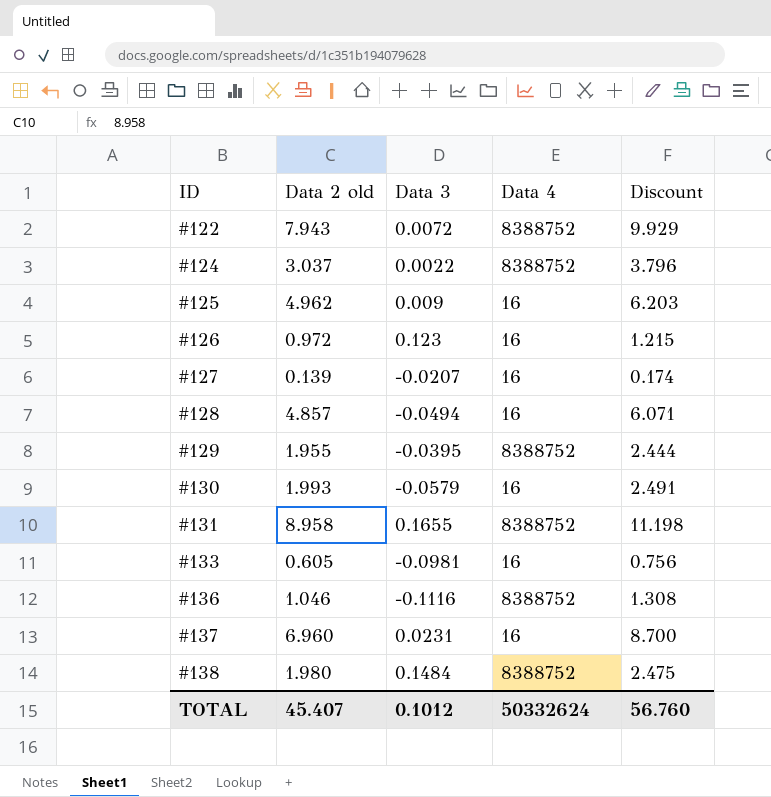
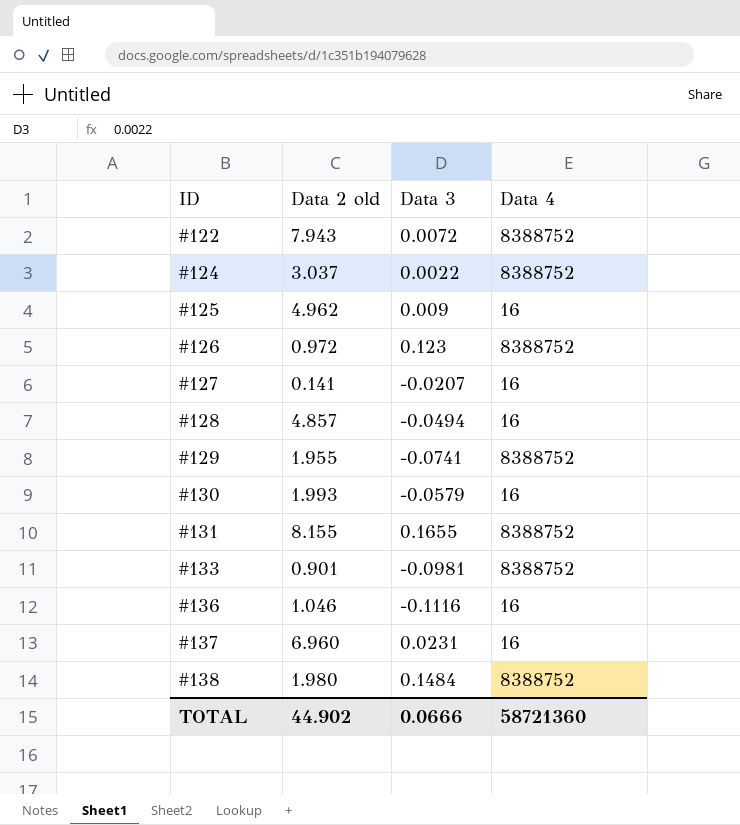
column Discount | formula: [Data 2 old] * 1.25 -> none
#126 | Data 4: 16 -> 8388752
#127 | Data 2 old: 0.139 -> 0.141
#129 | Data 3: -0.0395 -> -0.0741
#131 | Data 2 old: 8.958 -> 8.155
#133 | Data 2 old: 0.605 -> 0.901
#133 | Data 4: 16 -> 8388752
#136 | Data 4: 8388752 -> 16
TOTAL | Data 2 old: 45.407 -> 44.902
TOTAL | Data 3: 0.1012 -> 0.0666
TOTAL | Data 4: 50332624 -> 58721360

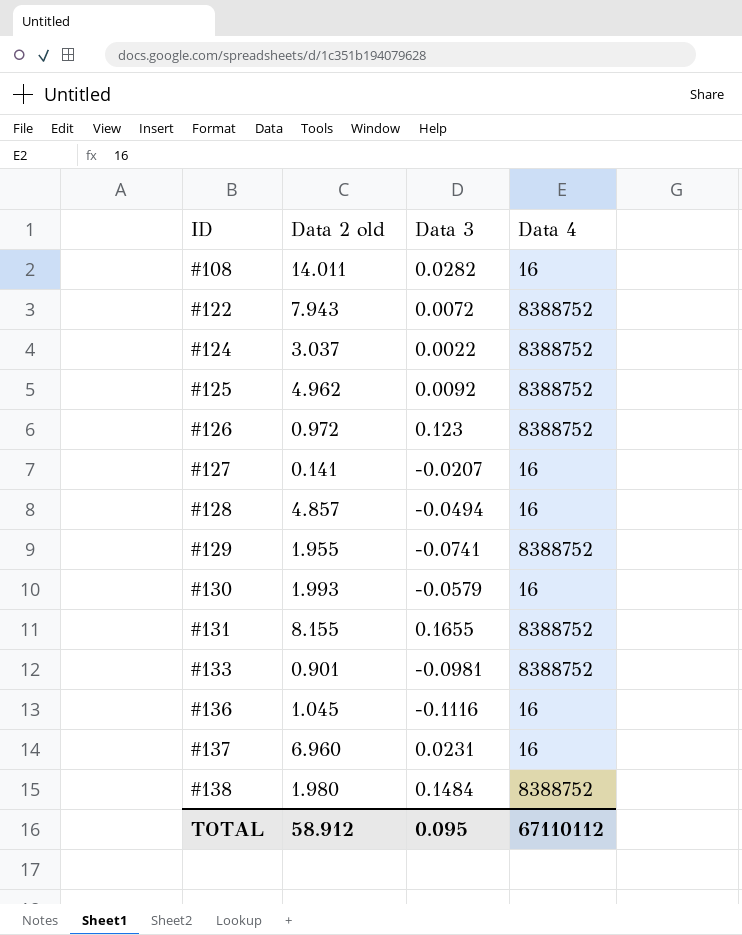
row #108: none -> 14.011 | 0.0282 | 16
#125 | Data 3: 0.009 -> 0.0092
#125 | Data 4: 16 -> 8388752
#136 | Data 2 old: 1.046 -> 1.045
TOTAL | Data 2 old: 44.902 -> 58.912
TOTAL | Data 3: 0.0666 -> 0.095
TOTAL | Data 4: 58721360 -> 67110112

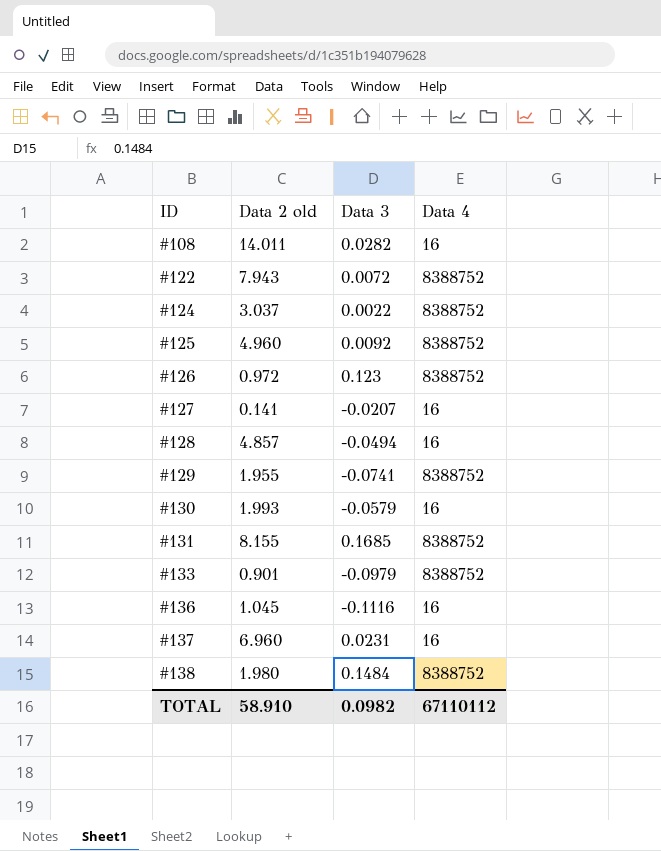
#125 | Data 2 old: 4.962 -> 4.960
#131 | Data 3: 0.1655 -> 0.1685
#133 | Data 3: -0.0981 -> -0.0979
TOTAL | Data 2 old: 58.912 -> 58.910
TOTAL | Data 3: 0.095 -> 0.0982

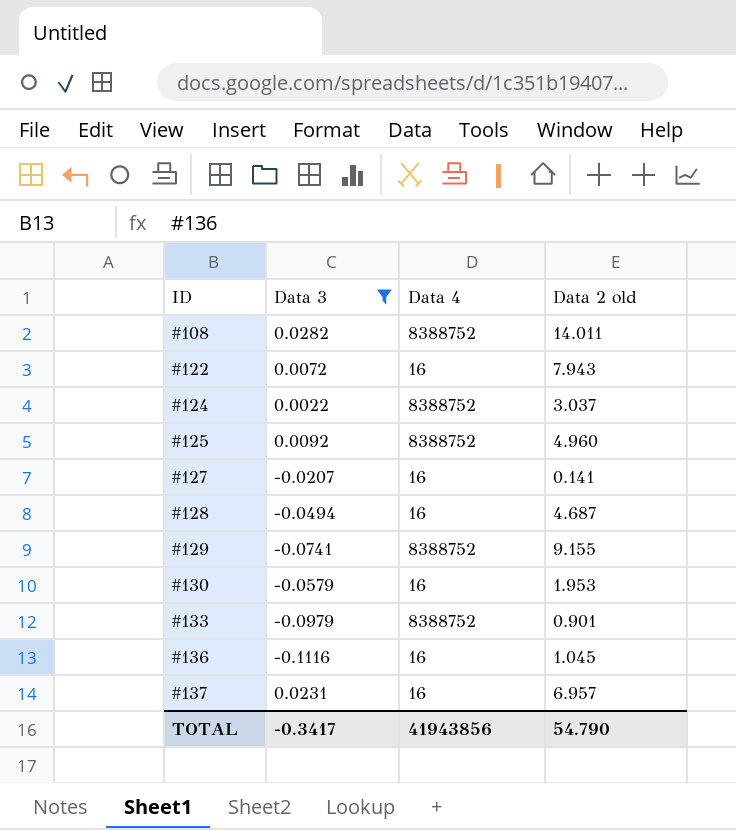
filter: none -> Data 3 <= 0.0282
column Data 2 old | position: 2 -> 4
#108 | Data 4: 16 -> 8388752
#122 | Data 4: 8388752 -> 16
#128 | Data 2 old: 4.857 -> 4.687
#129 | Data 2 old: 1.955 -> 9.155
#130 | Data 2 old: 1.993 -> 1.953
#137 | Data 2 old: 6.960 -> 6.957
TOTAL | Data 3: 0.0982 -> -0.3417
TOTAL | Data 4: 67110112 -> 41943856
TOTAL | Data 2 old: 58.910 -> 54.790

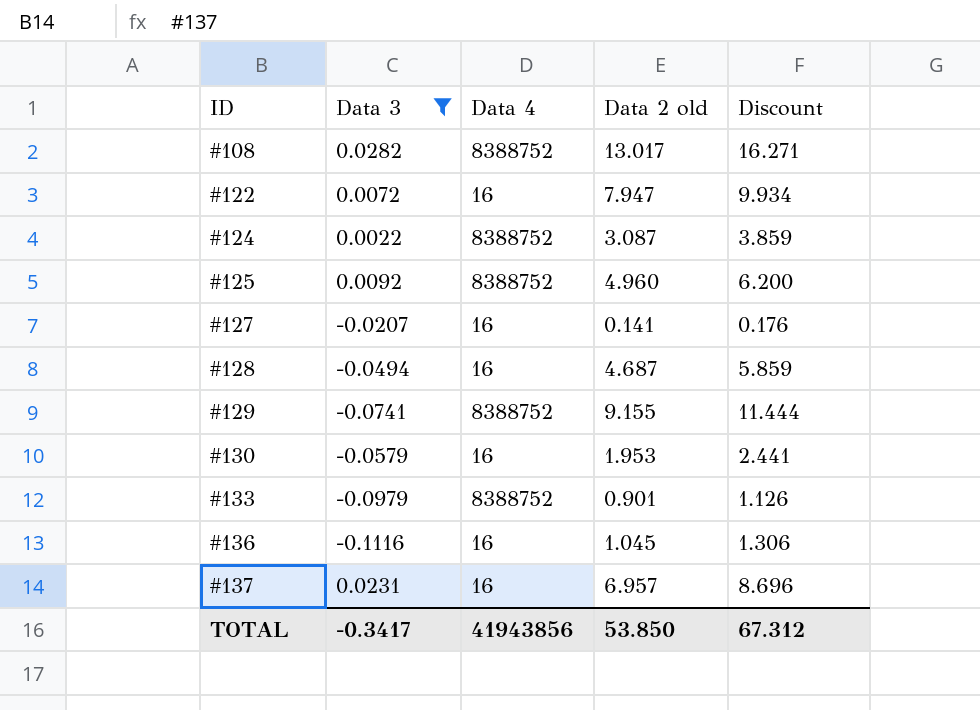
column Discount | formula: none -> [Data 2 old] * 1.25
#108 | Data 2 old: 14.011 -> 13.017
#122 | Data 2 old: 7.943 -> 7.947
#124 | Data 2 old: 3.037 -> 3.087
TOTAL | Data 2 old: 54.790 -> 53.850

